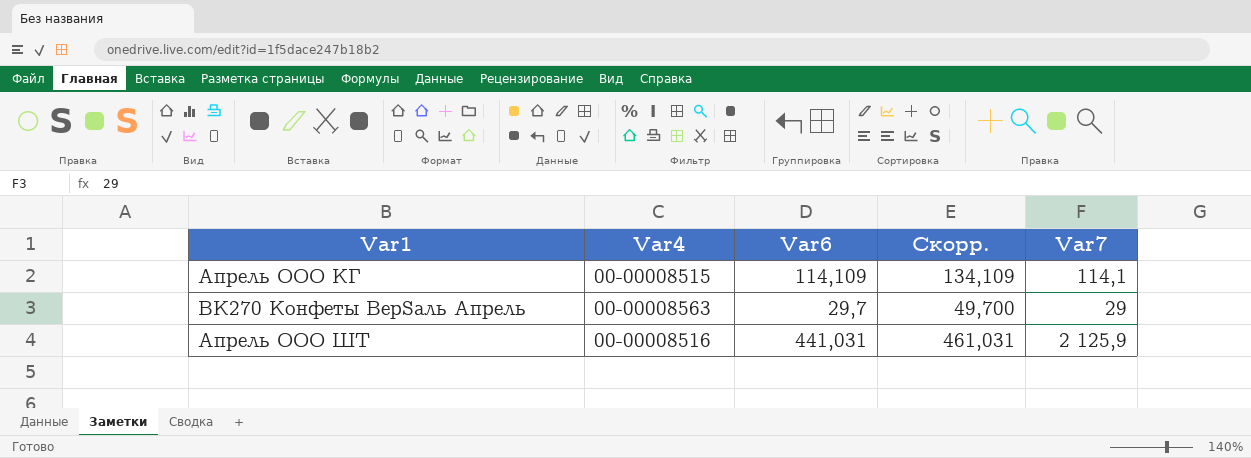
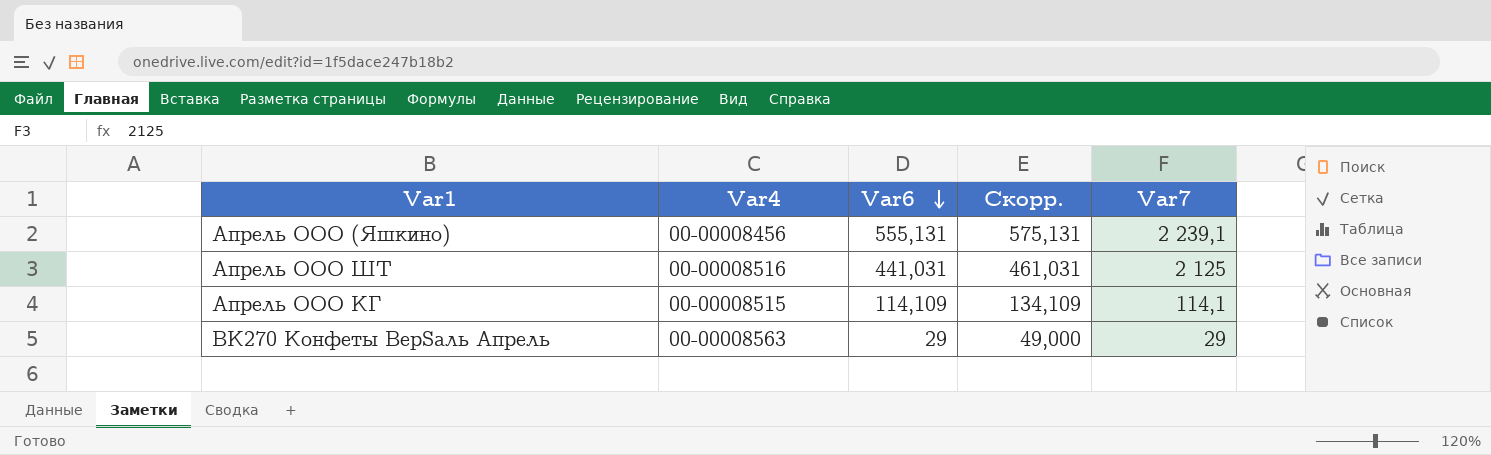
row order: none -> Var6 descending
row Апрель ООО (Яшкино): none -> 00-00008456 | 555,131 | 575,131 | 2 239,1
Апрель ООО ШТ | Var7: 2 125,9 -> 2 125
ВК270 Конфеты ВерSаль Апрель | Var6: 29,7 -> 29
ВК270 Конфеты ВерSаль Апрель | Скорр.: 49,700 -> 49,000

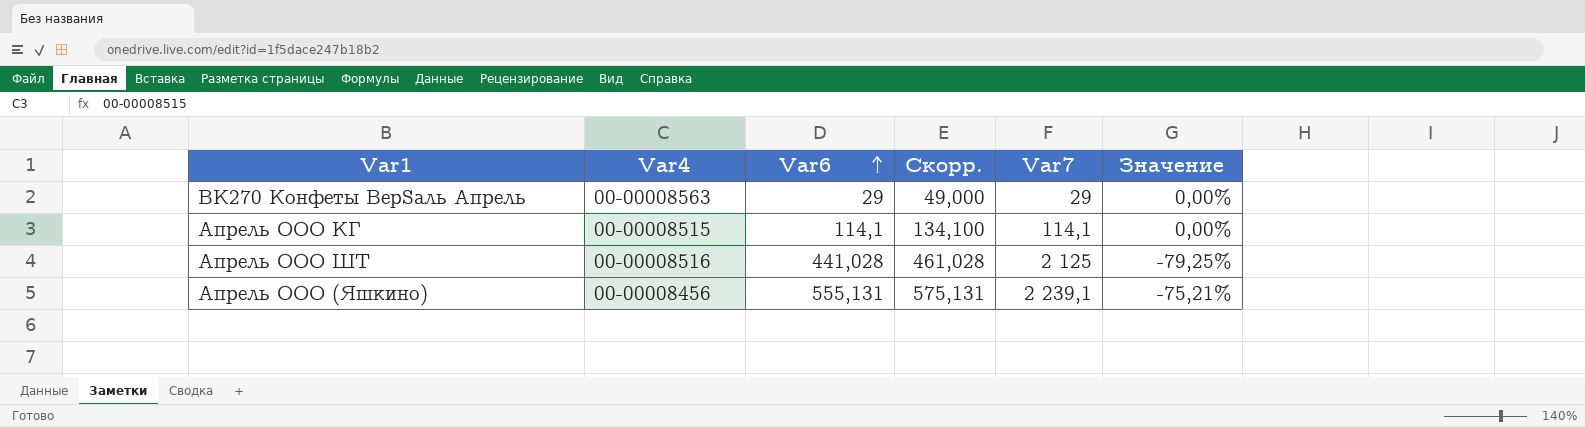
row order: Var6 descending -> Var6 ascending
column Значение | formula: none -> ([Var6] - [Var7]) / [Var7]
Апрель ООО КГ | Var6: 114,109 -> 114,1
Апрель ООО КГ | Скорр.: 134,109 -> 134,100
Апрель ООО ШТ | Var6: 441,031 -> 441,028
Апрель ООО ШТ | Скорр.: 461,031 -> 461,028

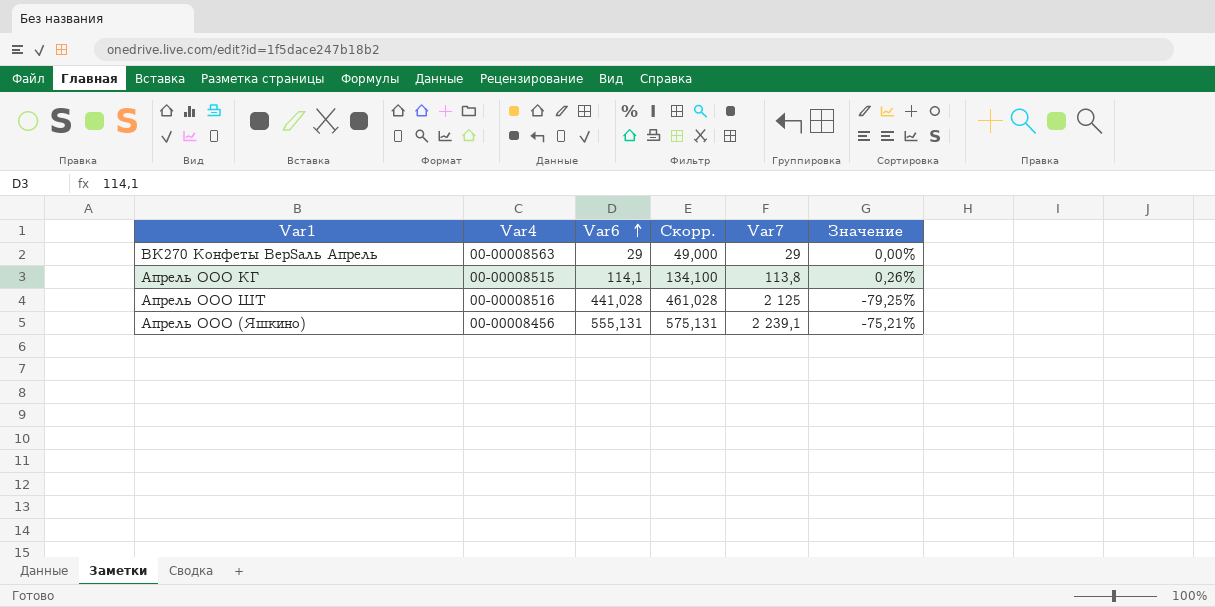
Апрель ООО КГ | Var7: 114,1 -> 113,8
Апрель ООО КГ | Значение: 0,00% -> 0,26%

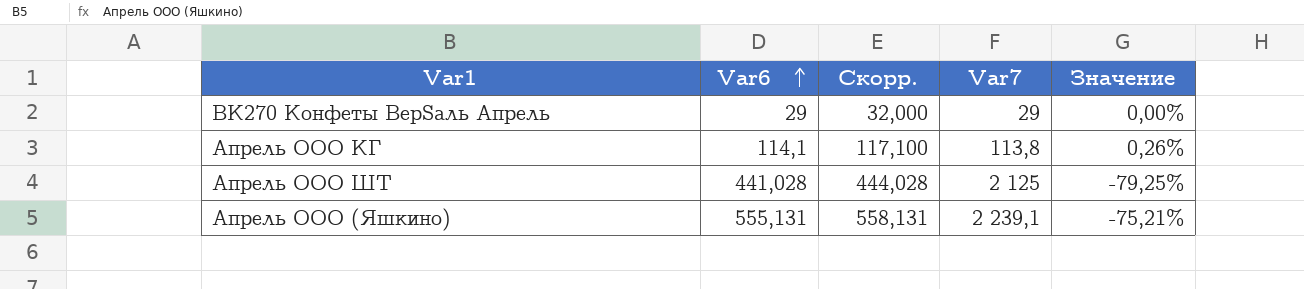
column Var4 | position: 2 -> none
column Скорр. | formula: [Var6] + 20 -> [Var6] + 3

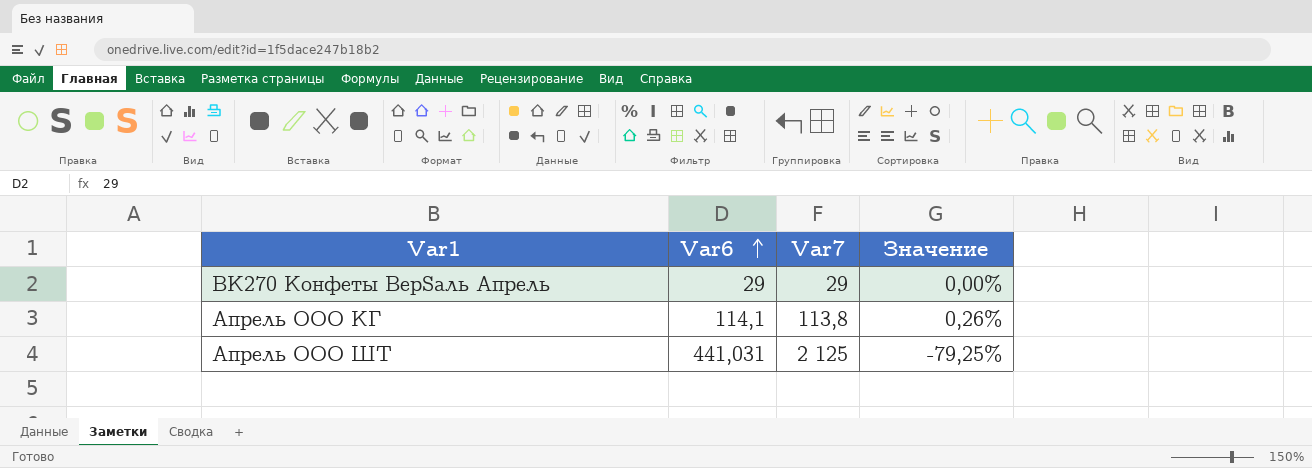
column Скорр. | formula: [Var6] + 3 -> none
row Апрель ООО (Яшкино): 555,131 | 558,131 | 2 239,1 | -75,21% -> none
Апрель ООО ШТ | Var6: 441,028 -> 441,031

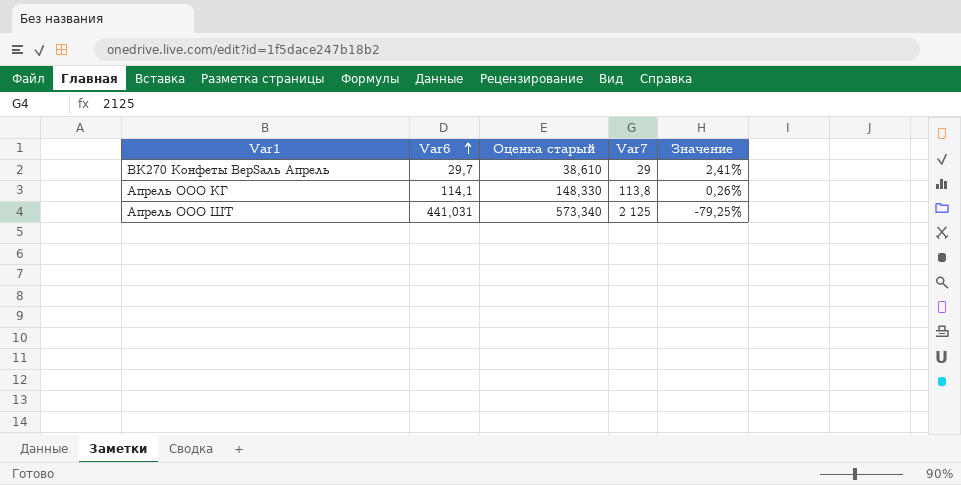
column Оценка старый | formula: none -> [Var6] * 1,3
ВК270 Конфеты ВерSаль Апрель | Var6: 29 -> 29,7
ВК270 Конфеты ВерSаль Апрель | Значение: 0,00% -> 2,41%

